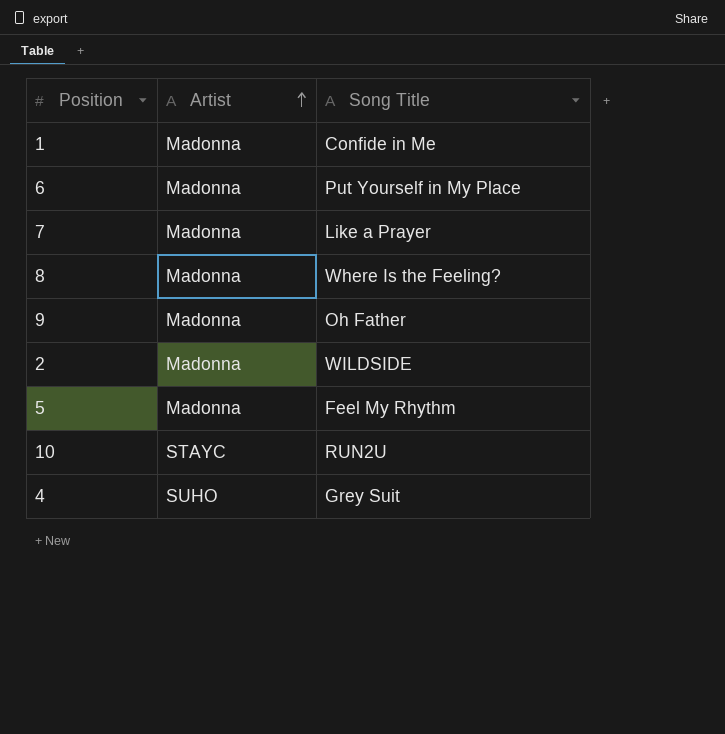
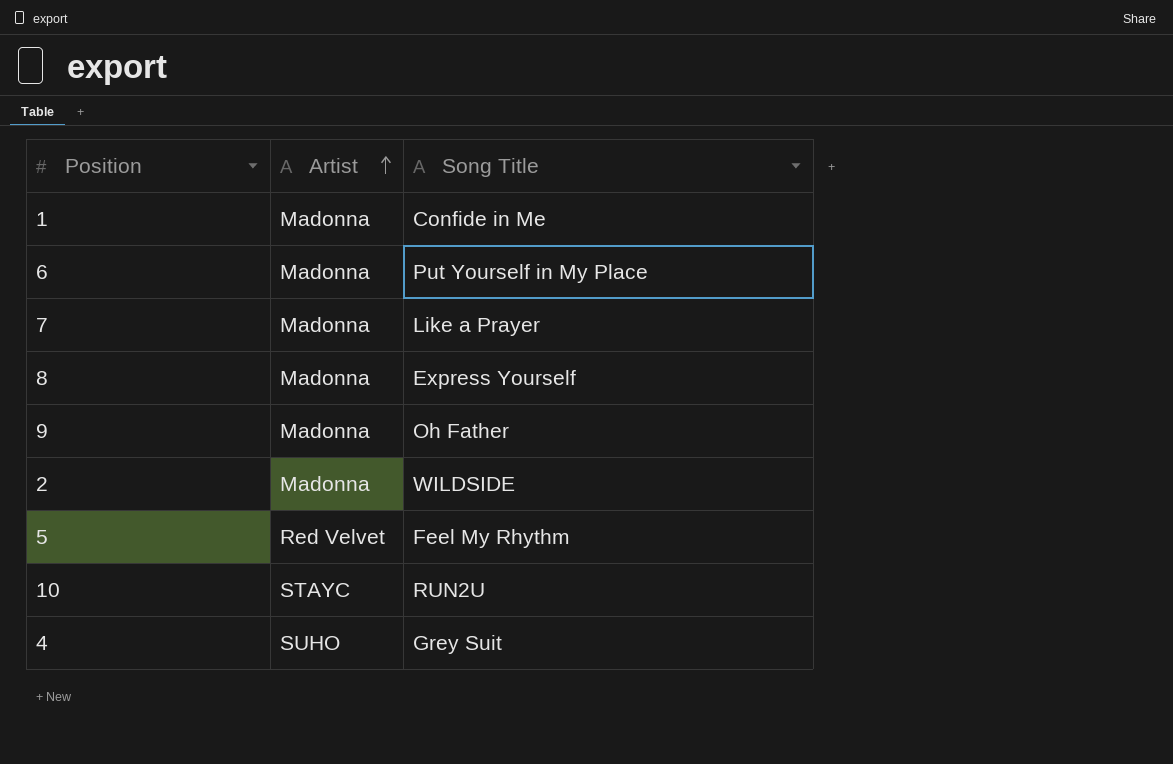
8 | Song Title: Where Is the Feeling? -> Express Yourself
5 | Artist: Madonna -> Red Velvet

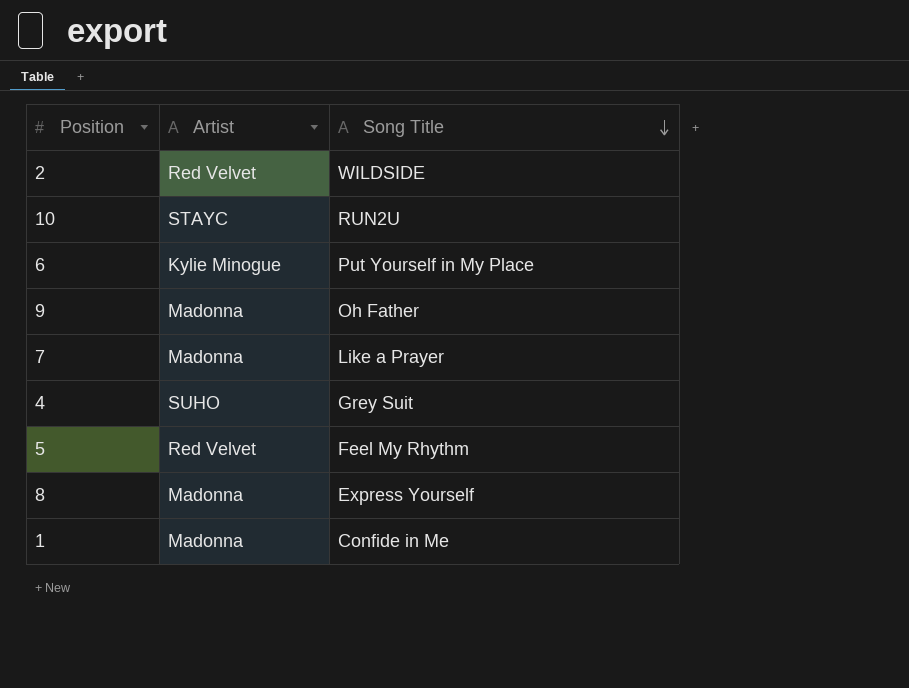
row order: Artist ascending -> Song Title descending
2 | Artist: Madonna -> Red Velvet
6 | Artist: Madonna -> Kylie Minogue

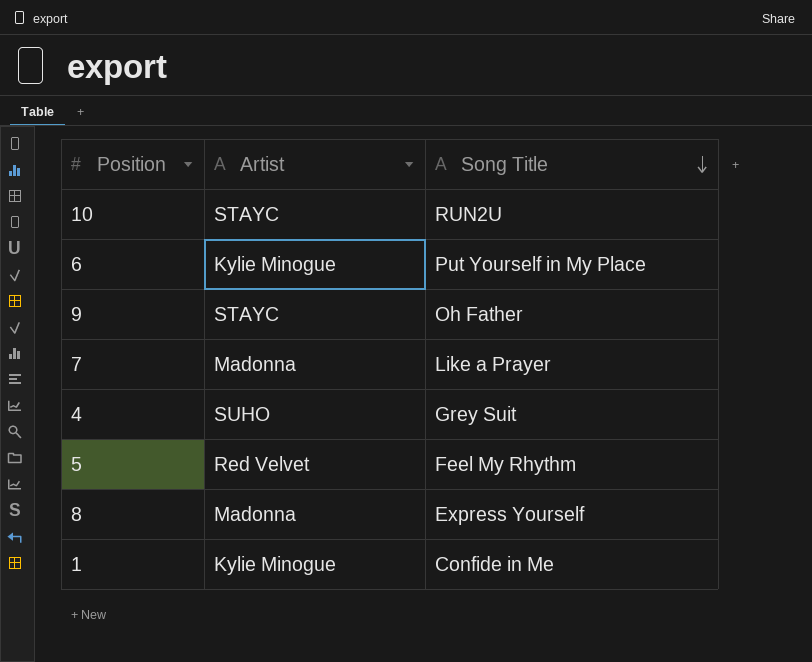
row 2: Red Velvet | WILDSIDE -> none
9 | Artist: Madonna -> STAYC
1 | Artist: Madonna -> Kylie Minogue

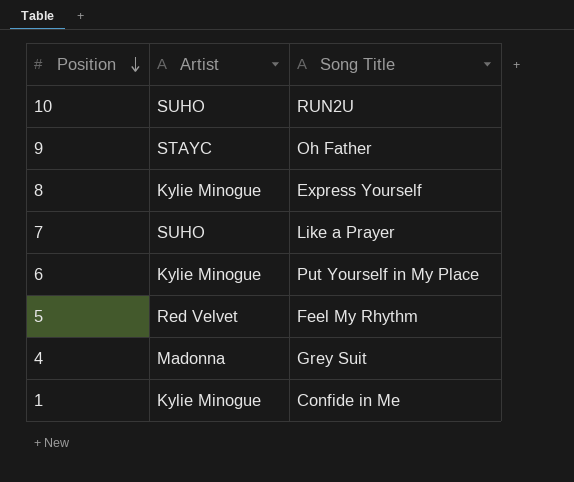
row order: Song Title descending -> Position descending
10 | Artist: STAYC -> SUHO
8 | Artist: Madonna -> Kylie Minogue
7 | Artist: Madonna -> SUHO
4 | Artist: SUHO -> Madonna

